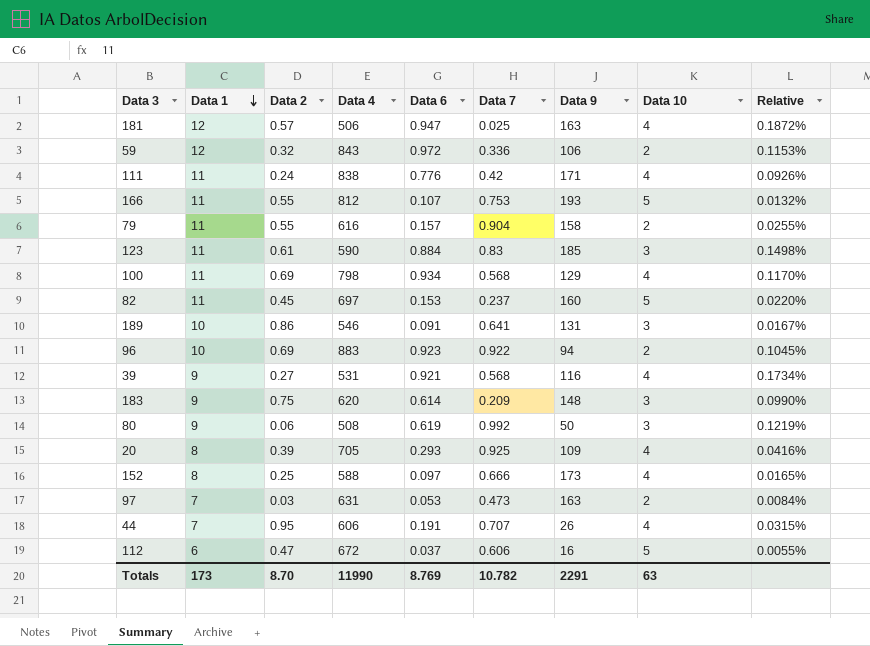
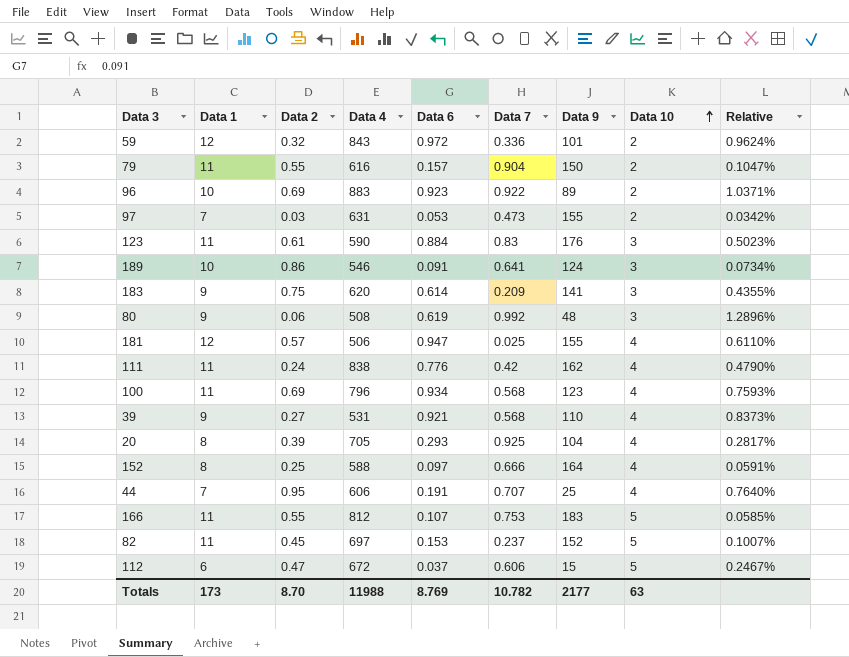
row order: Data 1 descending -> Data 10 ascending
column Relative | formula: [Data 6] / [Data 4] -> [Data 6] / [Data 9]
59 | Data 9: 106 -> 101
79 | Data 9: 158 -> 150
96 | Data 9: 94 -> 89
97 | Data 9: 163 -> 155
123 | Data 9: 185 -> 176
189 | Data 9: 131 -> 124
183 | Data 9: 148 -> 141
80 | Data 9: 50 -> 48
181 | Data 9: 163 -> 155
111 | Data 9: 171 -> 162
100 | Data 4: 798 -> 796
100 | Data 9: 129 -> 123
39 | Data 9: 116 -> 110
20 | Data 9: 109 -> 104
152 | Data 9: 173 -> 164
44 | Data 9: 26 -> 25
166 | Data 9: 193 -> 183
82 | Data 9: 160 -> 152
112 | Data 9: 16 -> 15
Totals | Data 4: 11990 -> 11988
Totals | Data 9: 2291 -> 2177

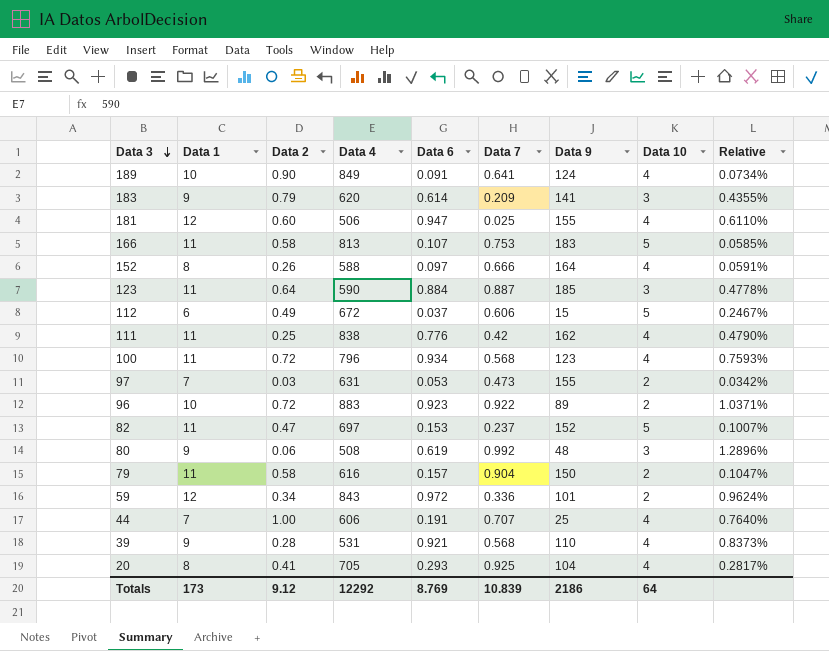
row order: Data 10 ascending -> Data 3 descending
189 | Data 2: 0.86 -> 0.90
189 | Data 4: 546 -> 849
189 | Data 10: 3 -> 4
183 | Data 2: 0.75 -> 0.79
181 | Data 2: 0.57 -> 0.60
166 | Data 2: 0.55 -> 0.58
166 | Data 4: 812 -> 813
152 | Data 2: 0.25 -> 0.26
123 | Data 2: 0.61 -> 0.64
123 | Data 7: 0.83 -> 0.887
123 | Data 9: 176 -> 185
123 | Relative: 0.5023% -> 0.4778%
112 | Data 2: 0.47 -> 0.49
111 | Data 2: 0.24 -> 0.25
100 | Data 2: 0.69 -> 0.72
96 | Data 2: 0.69 -> 0.72
82 | Data 2: 0.45 -> 0.47
79 | Data 2: 0.55 -> 0.58
59 | Data 2: 0.32 -> 0.34
44 | Data 2: 0.95 -> 1.00
39 | Data 2: 0.27 -> 0.28
20 | Data 2: 0.39 -> 0.41
Totals | Data 2: 8.70 -> 9.12
Totals | Data 4: 11988 -> 12292
Totals | Data 7: 10.782 -> 10.839
Totals | Data 9: 2177 -> 2186
Totals | Data 10: 63 -> 64

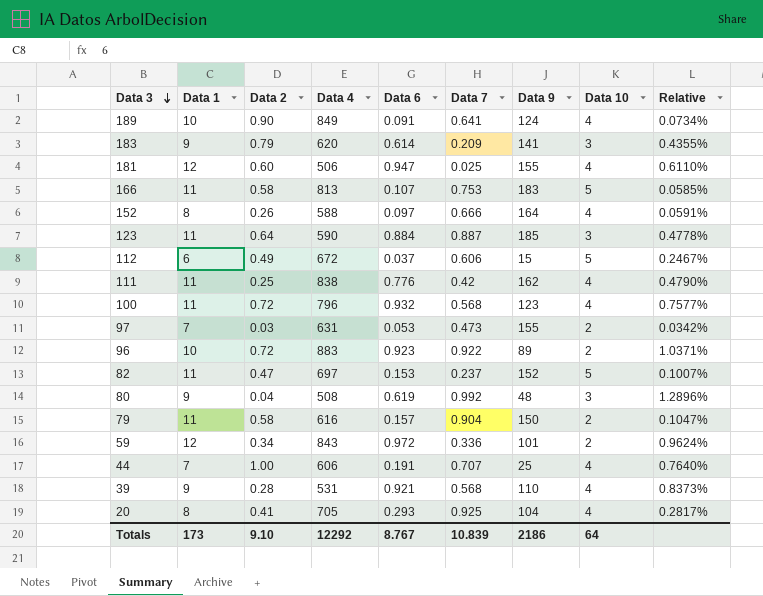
100 | Data 6: 0.934 -> 0.932
100 | Relative: 0.7593% -> 0.7577%
80 | Data 2: 0.06 -> 0.04
Totals | Data 2: 9.12 -> 9.10
Totals | Data 6: 8.769 -> 8.767

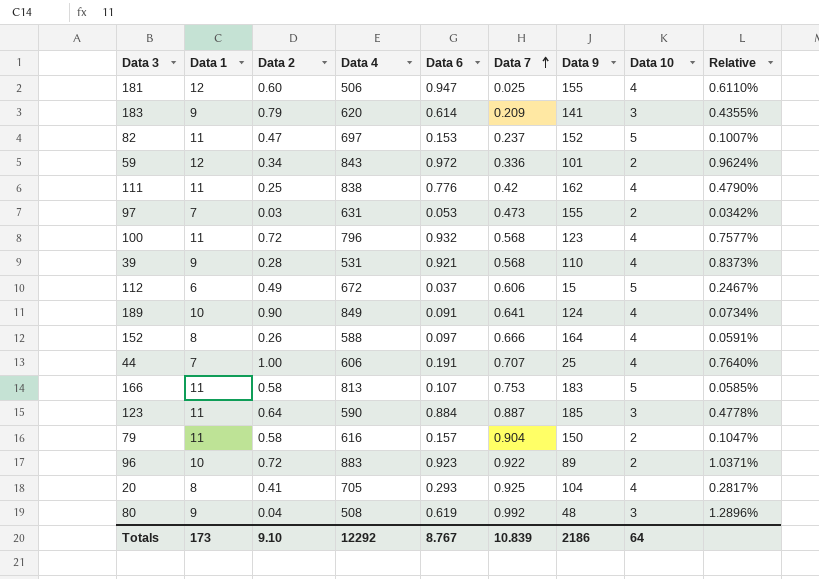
row order: Data 3 descending -> Data 7 ascending

